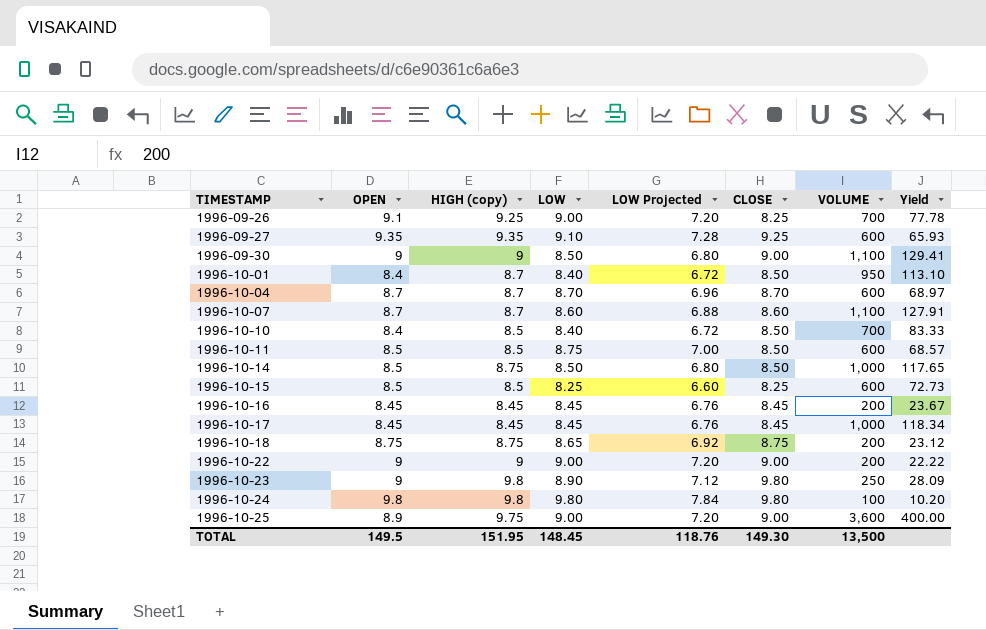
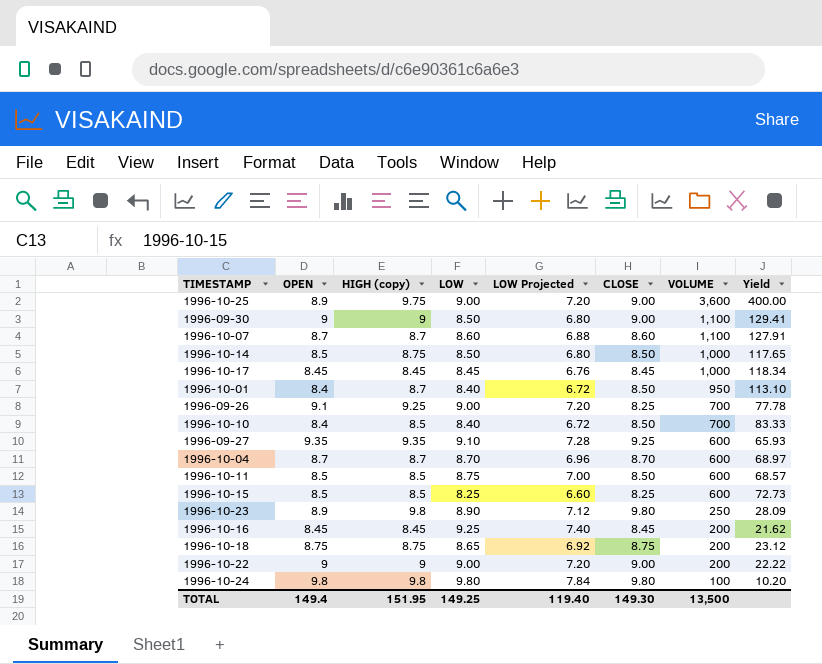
row order: TIMESTAMP ascending -> VOLUME descending
1996-10-23 | OPEN: 9 -> 8.9
1996-10-16 | LOW: 8.45 -> 9.25
1996-10-16 | LOW Projected: 6.76 -> 7.40
1996-10-16 | Yield: 23.67 -> 21.62
TOTAL | OPEN: 149.5 -> 149.4
TOTAL | LOW: 148.45 -> 149.25
TOTAL | LOW Projected: 118.76 -> 119.40

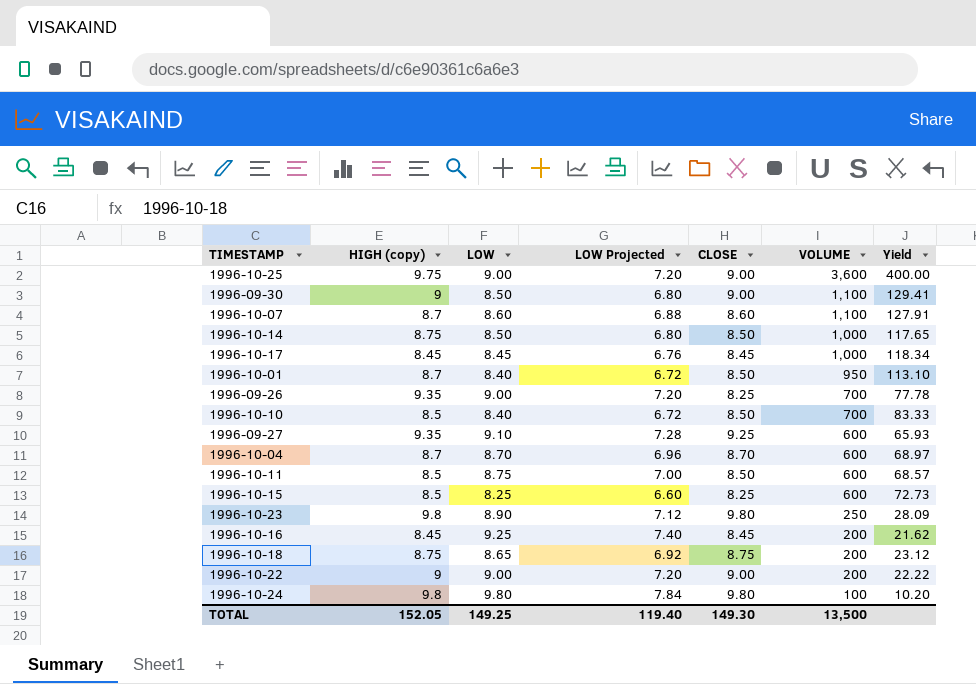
column OPEN | position: 2 -> none
1996-09-26 | HIGH (copy): 9.25 -> 9.35
TOTAL | HIGH (copy): 151.95 -> 152.05

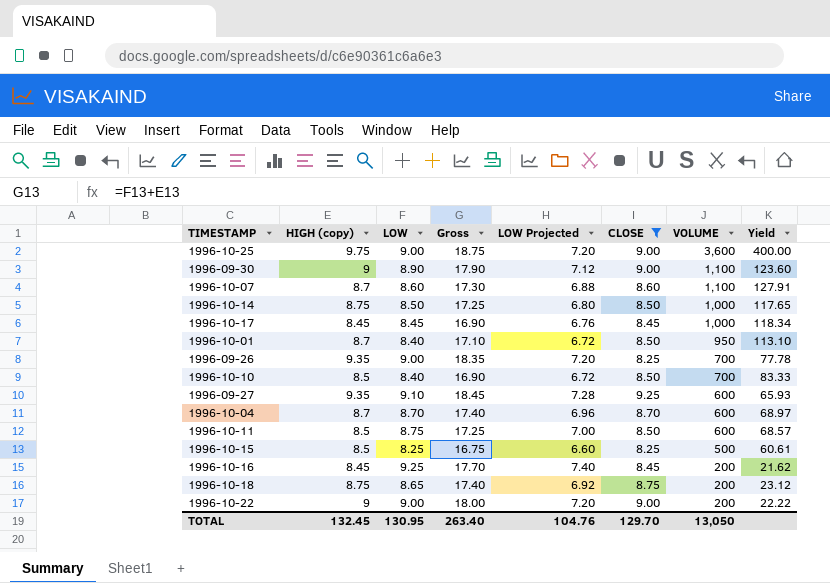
filter: none -> CLOSE != 9.80
column Gross | formula: none -> [HIGH (copy)] + [LOW]
1996-09-30 | LOW: 8.50 -> 8.90
1996-09-30 | LOW Projected: 6.80 -> 7.12
1996-09-30 | Yield: 129.41 -> 123.60
1996-10-15 | VOLUME: 600 -> 500
1996-10-15 | Yield: 72.73 -> 60.61
TOTAL | HIGH (copy): 152.05 -> 132.45
TOTAL | LOW: 149.25 -> 130.95
TOTAL | LOW Projected: 119.40 -> 104.76
TOTAL | CLOSE: 149.30 -> 129.70
TOTAL | VOLUME: 13,500 -> 13,050

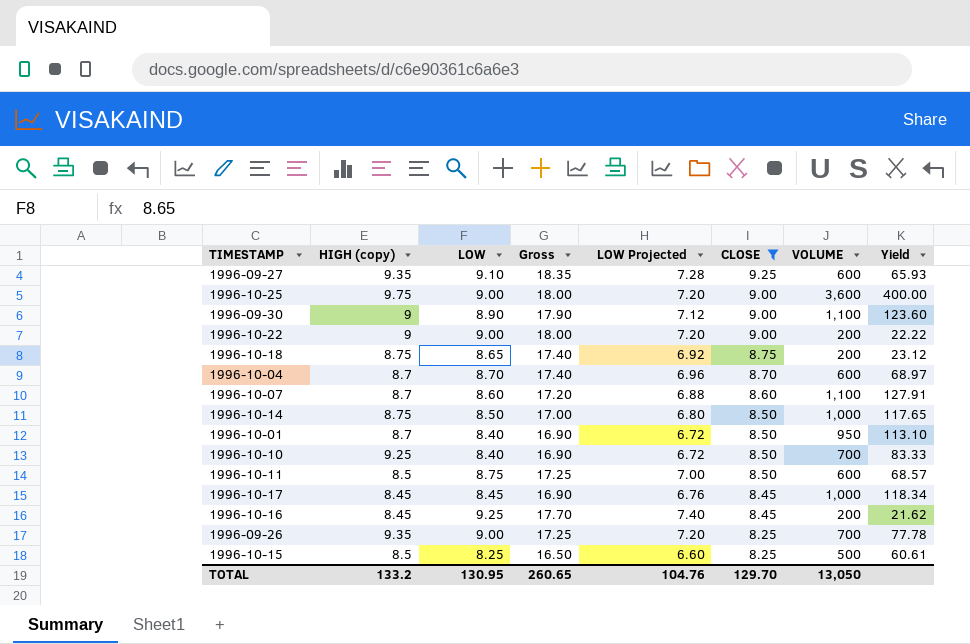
row order: VOLUME descending -> CLOSE descending
column Gross | formula: [HIGH (copy)] + [LOW] -> [LOW] + [CLOSE]
1996-10-10 | HIGH (copy): 8.5 -> 9.25
TOTAL | HIGH (copy): 132.45 -> 133.2
TOTAL | Gross: 263.40 -> 260.65

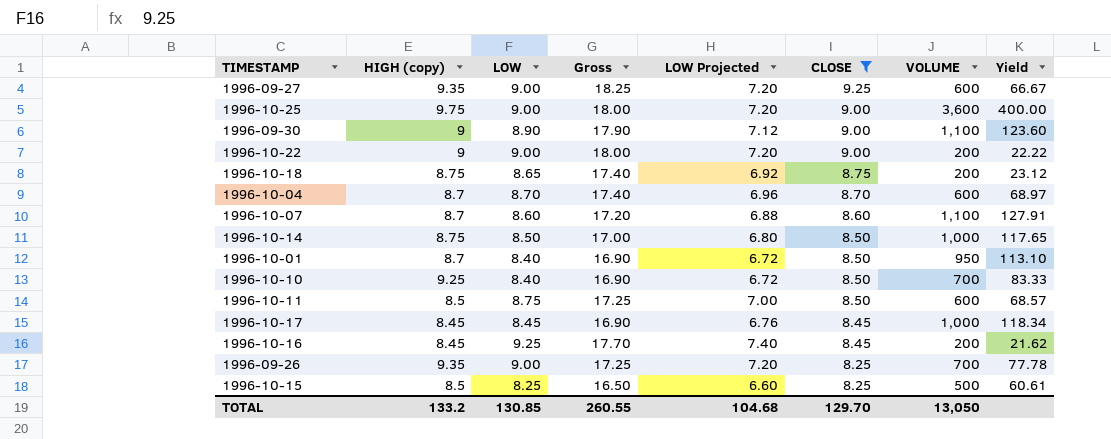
1996-09-27 | LOW: 9.10 -> 9.00
1996-09-27 | Gross: 18.35 -> 18.25
1996-09-27 | LOW Projected: 7.28 -> 7.20
1996-09-27 | Yield: 65.93 -> 66.67
TOTAL | LOW: 130.95 -> 130.85
TOTAL | Gross: 260.65 -> 260.55
TOTAL | LOW Projected: 104.76 -> 104.68

